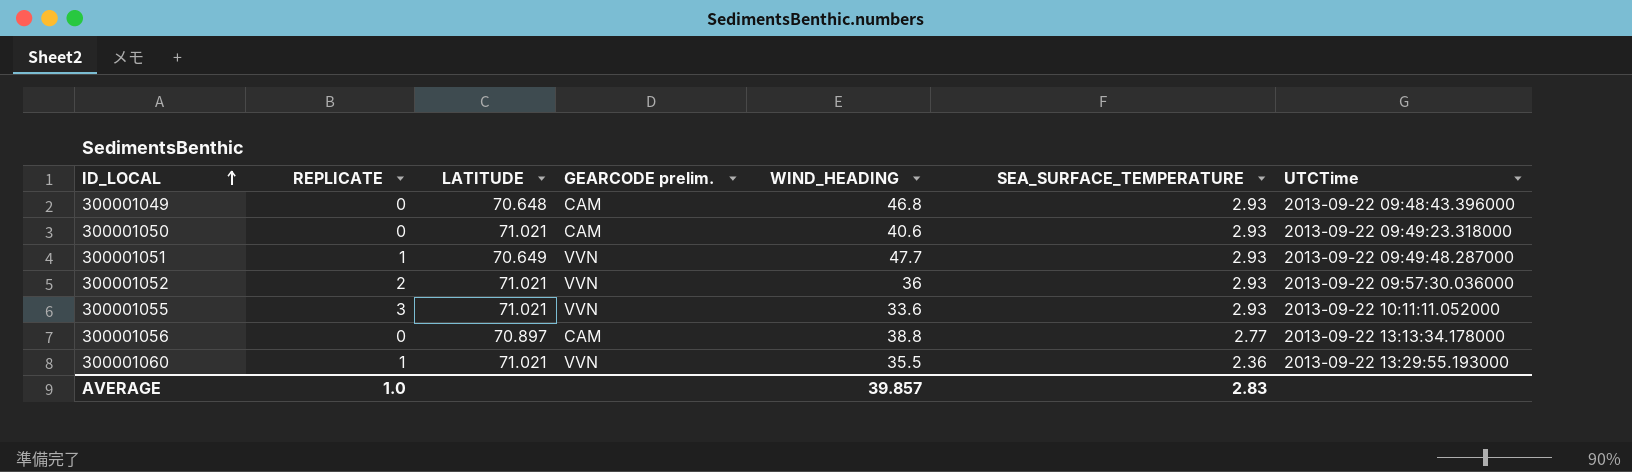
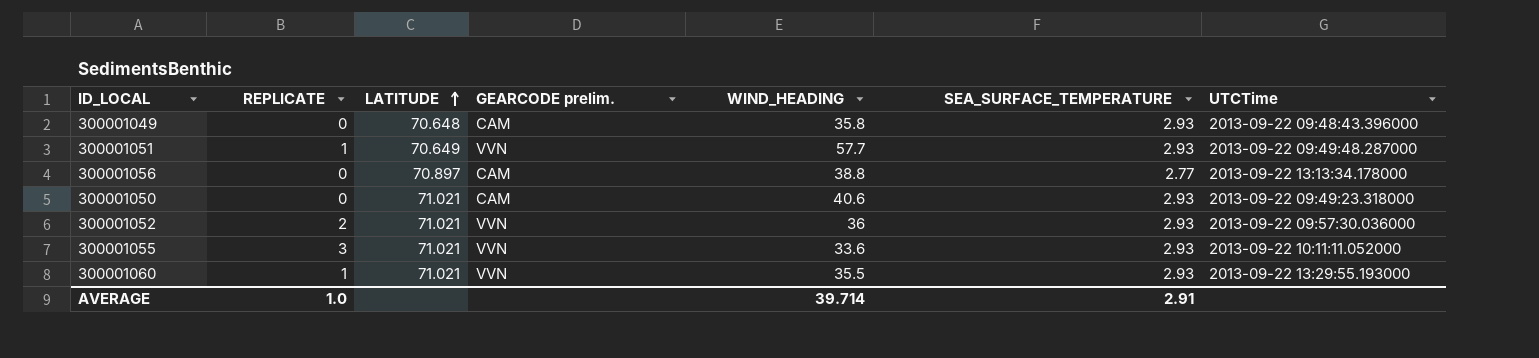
row order: ID_LOCAL ascending -> LATITUDE ascending
300001049 | WIND_HEADING: 46.8 -> 35.8
300001051 | WIND_HEADING: 47.7 -> 57.7
300001060 | SEA_SURFACE_TEMPERATURE: 2.36 -> 2.93
AVERAGE | WIND_HEADING: 39.857 -> 39.714
AVERAGE | SEA_SURFACE_TEMPERATURE: 2.83 -> 2.91

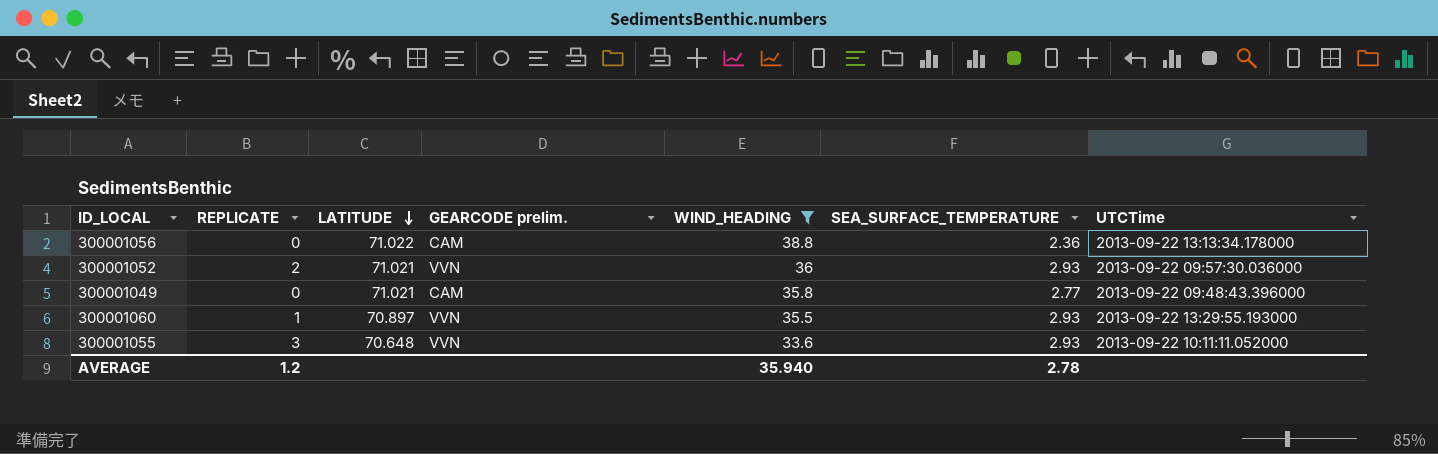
filter: none -> WIND_HEADING <= 38.8
row order: LATITUDE ascending -> LATITUDE descending
300001056 | LATITUDE: 70.897 -> 71.022
300001056 | SEA_SURFACE_TEMPERATURE: 2.77 -> 2.36
300001049 | LATITUDE: 70.648 -> 71.021
300001049 | SEA_SURFACE_TEMPERATURE: 2.93 -> 2.77
300001060 | LATITUDE: 71.021 -> 70.897
300001055 | LATITUDE: 71.021 -> 70.648
AVERAGE | REPLICATE: 1.0 -> 1.2
AVERAGE | WIND_HEADING: 39.714 -> 35.940
AVERAGE | SEA_SURFACE_TEMPERATURE: 2.91 -> 2.78

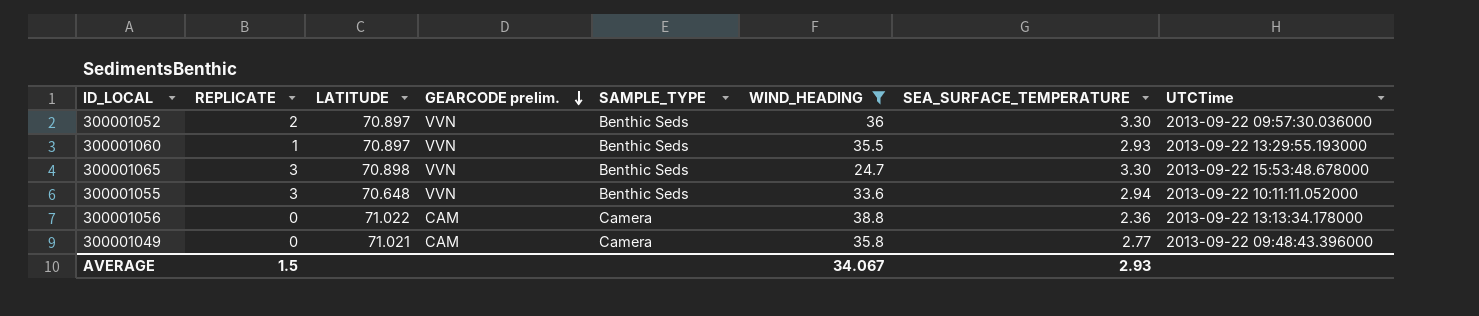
row order: LATITUDE descending -> GEARCODE prelim. descending
column SAMPLE_TYPE | position: none -> 5
300001052 | LATITUDE: 71.021 -> 70.897
300001052 | SEA_SURFACE_TEMPERATURE: 2.93 -> 3.30
row 300001065: none -> 3 | 70.898 | VVN | Benthic Seds | 24.7 | 3.30 | 2013-09-22 15:53:48.678000
300001055 | SEA_SURFACE_TEMPERATURE: 2.93 -> 2.94
AVERAGE | REPLICATE: 1.2 -> 1.5
AVERAGE | WIND_HEADING: 35.940 -> 34.067
AVERAGE | SEA_SURFACE_TEMPERATURE: 2.78 -> 2.93

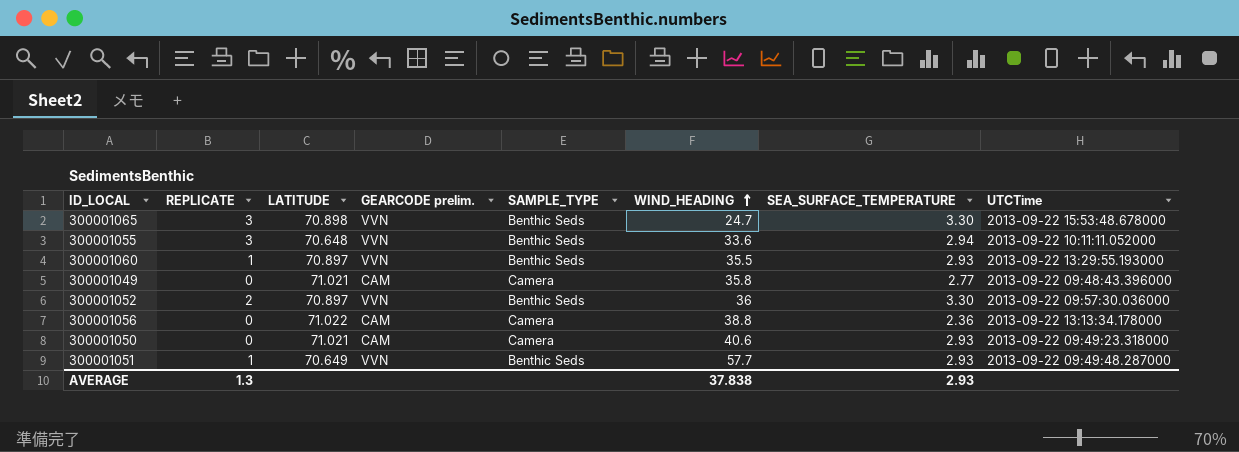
filter: WIND_HEADING <= 38.8 -> none
row order: GEARCODE prelim. descending -> WIND_HEADING ascending
AVERAGE | REPLICATE: 1.5 -> 1.3
AVERAGE | WIND_HEADING: 34.067 -> 37.838

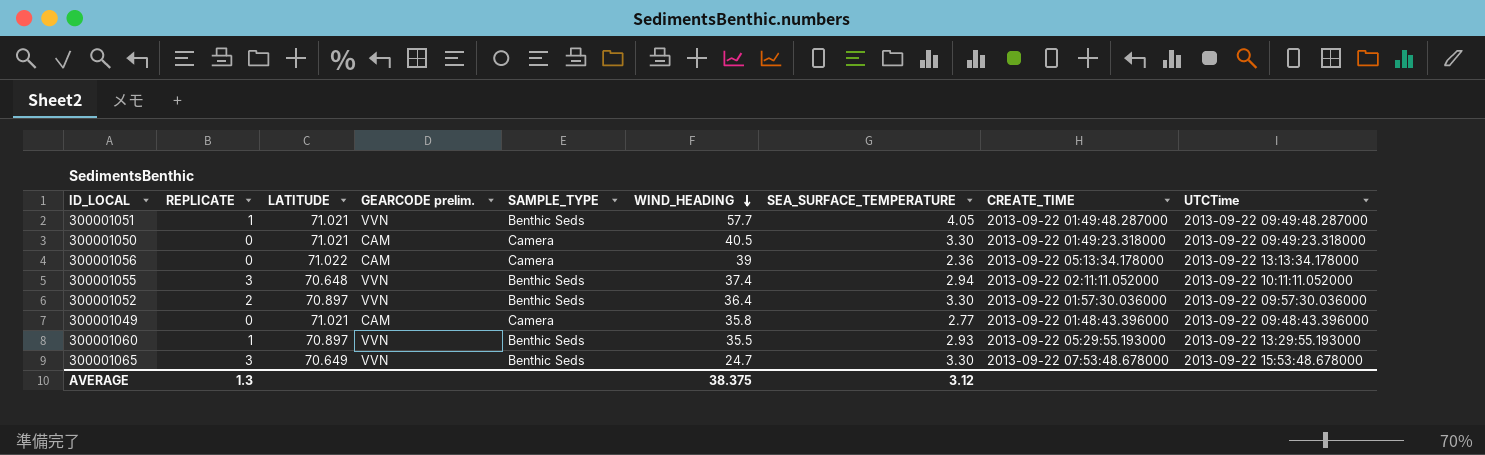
row order: WIND_HEADING ascending -> WIND_HEADING descending
column CREATE_TIME | position: none -> 8
300001051 | LATITUDE: 70.649 -> 71.021
300001051 | SEA_SURFACE_TEMPERATURE: 2.93 -> 4.05
300001050 | WIND_HEADING: 40.6 -> 40.5
300001050 | SEA_SURFACE_TEMPERATURE: 2.93 -> 3.30
300001056 | WIND_HEADING: 38.8 -> 39
300001055 | WIND_HEADING: 33.6 -> 37.4
300001052 | WIND_HEADING: 36 -> 36.4
300001065 | LATITUDE: 70.898 -> 70.649
AVERAGE | WIND_HEADING: 37.838 -> 38.375
AVERAGE | SEA_SURFACE_TEMPERATURE: 2.93 -> 3.12

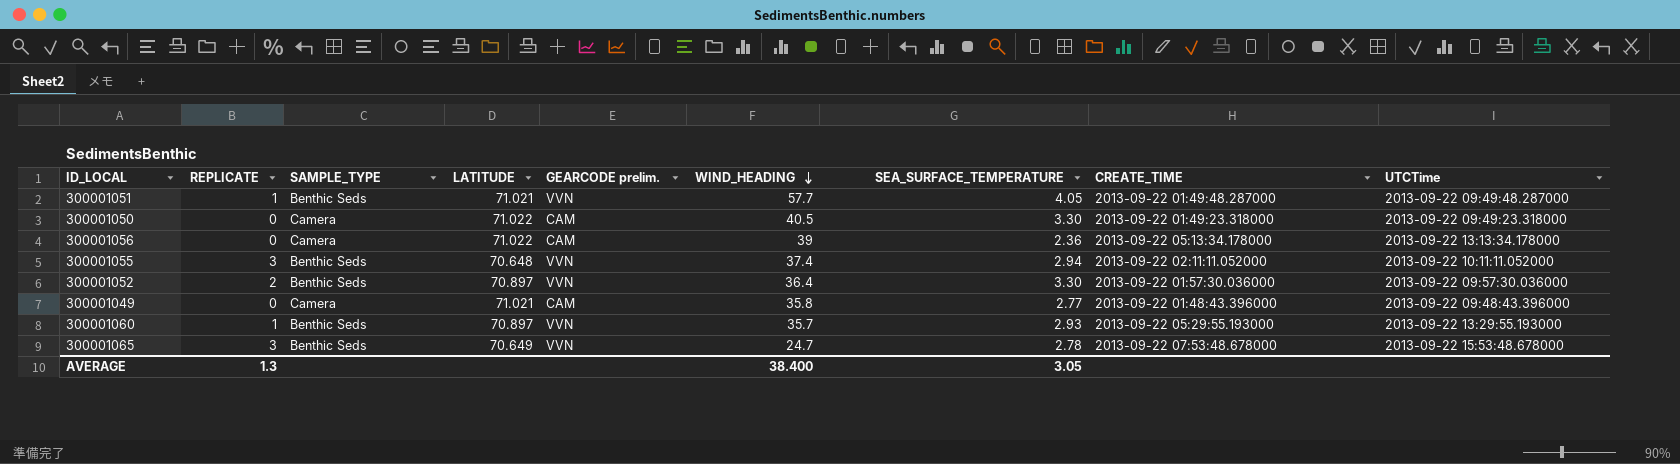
column SAMPLE_TYPE | position: 5 -> 3
300001050 | LATITUDE: 71.021 -> 71.022
300001060 | WIND_HEADING: 35.5 -> 35.7
300001065 | SEA_SURFACE_TEMPERATURE: 3.30 -> 2.78
AVERAGE | WIND_HEADING: 38.375 -> 38.400
AVERAGE | SEA_SURFACE_TEMPERATURE: 3.12 -> 3.05

